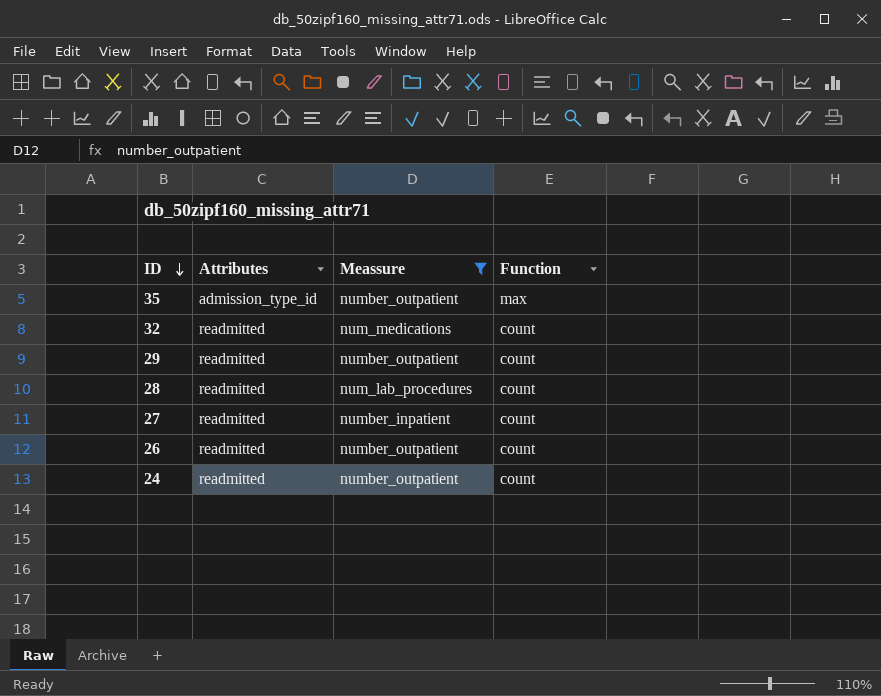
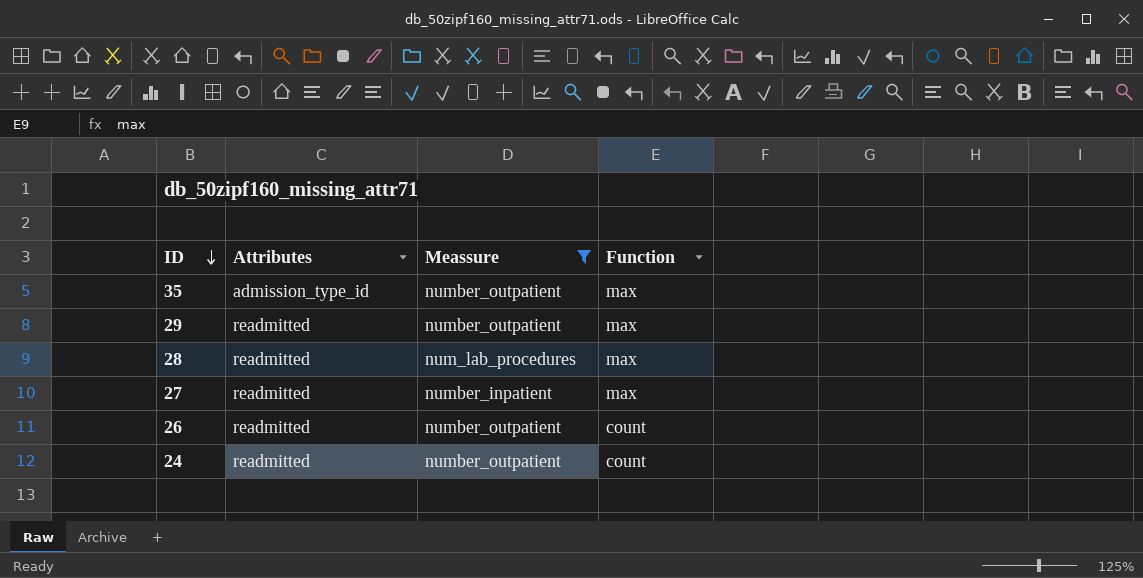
row 32: readmitted | num_medications | count -> none
29 | Function: count -> max
28 | Function: count -> max
27 | Function: count -> max

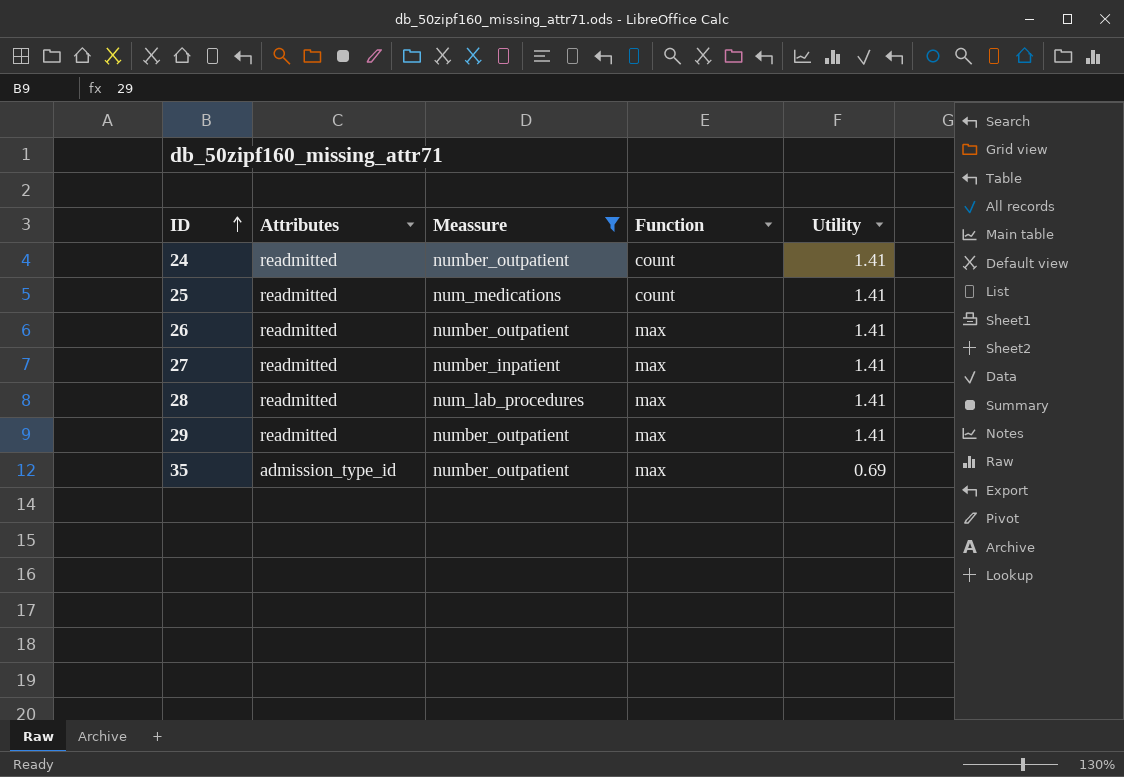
row order: ID descending -> ID ascending
column Utility | position: none -> 5
row 25: none -> readmitted | num_medications | count | 1.41
26 | Function: count -> max

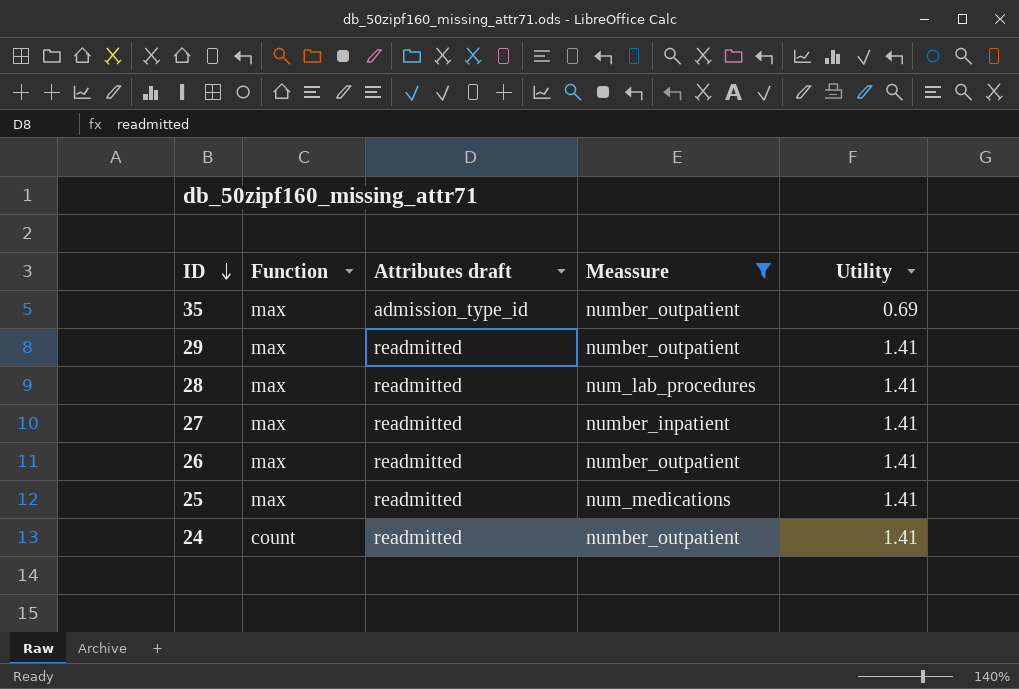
row order: ID ascending -> ID descending
column Function | position: 4 -> 2
column name: Attributes -> Attributes draft
25 | Function: count -> max

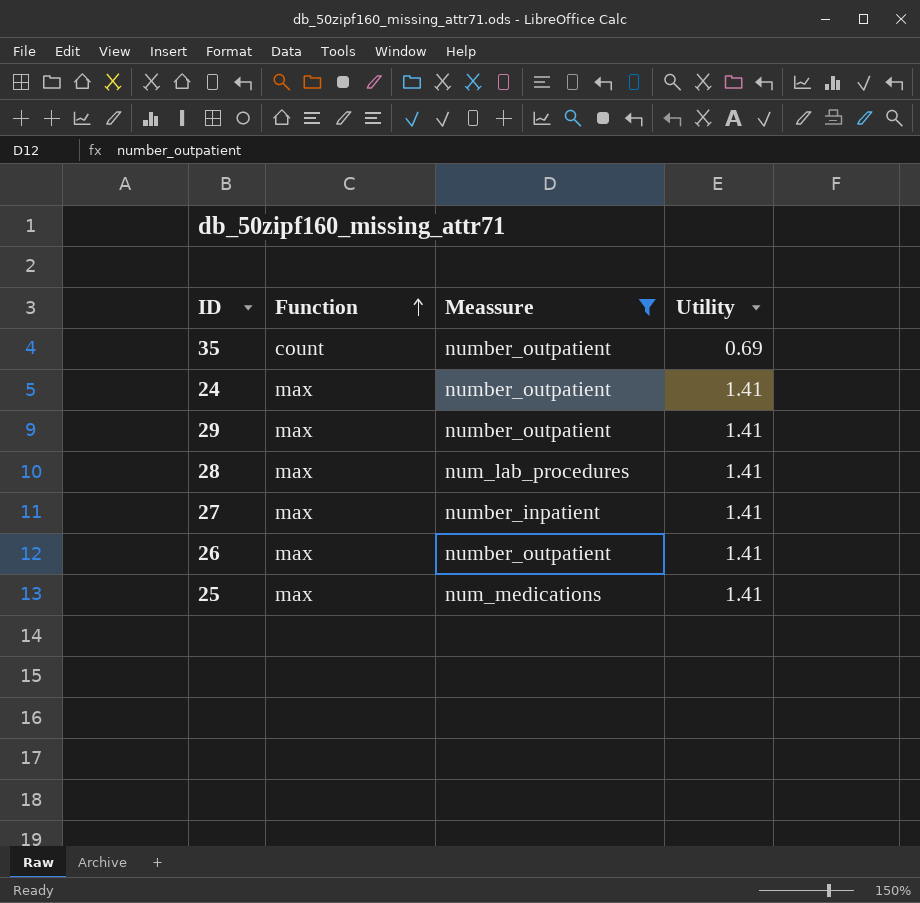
row order: ID descending -> Function ascending
column Attributes draft | position: 3 -> none
35 | Function: max -> count
24 | Function: count -> max

